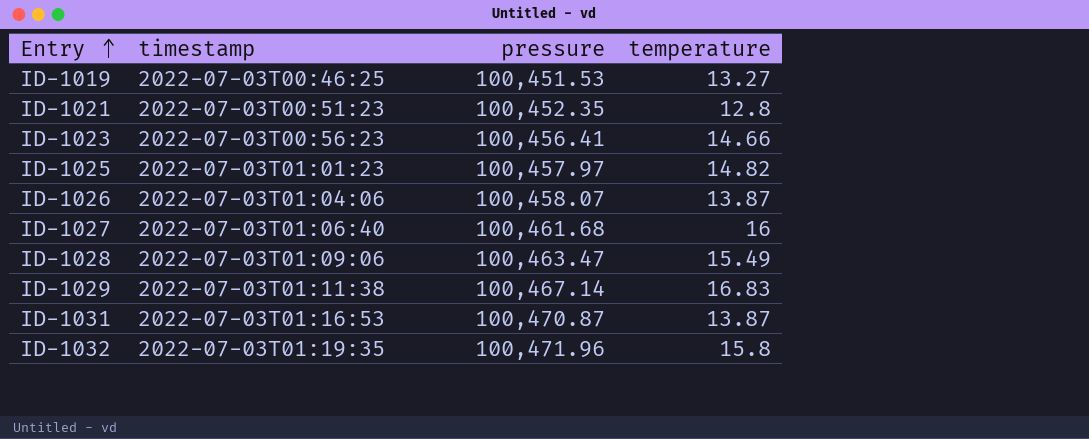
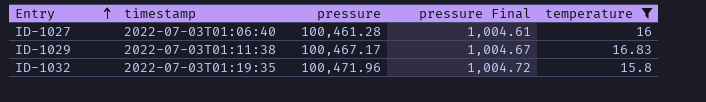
filter: none -> temperature >= 15.8
column pressure Final | formula: none -> [pressure] * 0.01
ID-1027 | pressure: 100,461.68 -> 100,461.28
ID-1029 | pressure: 100,467.14 -> 100,467.17

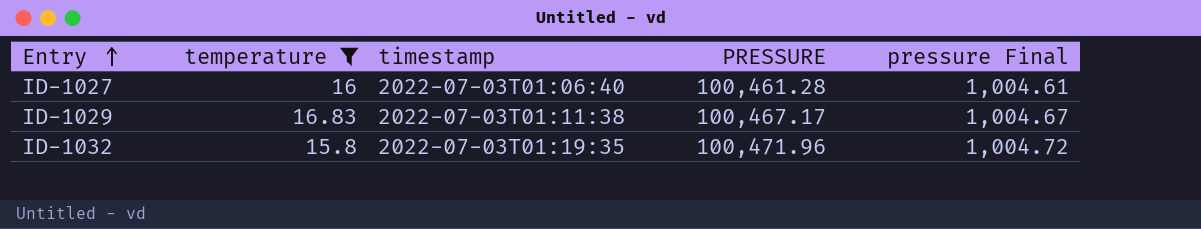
column temperature | position: 5 -> 2
column name: pressure -> PRESSURE

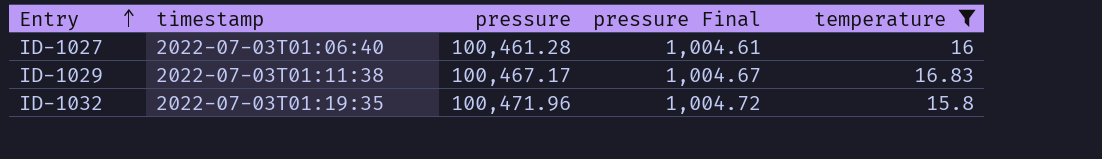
column name: PRESSURE -> pressure
column temperature | position: 2 -> 5

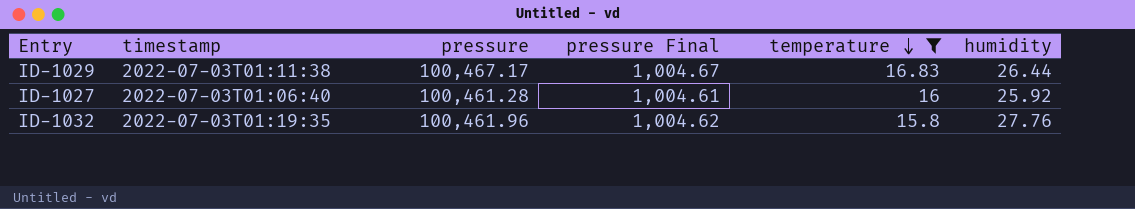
row order: Entry ascending -> temperature descending
column humidity | position: none -> 6
ID-1032 | pressure: 100,471.96 -> 100,461.96
ID-1032 | pressure Final: 1,004.72 -> 1,004.62

